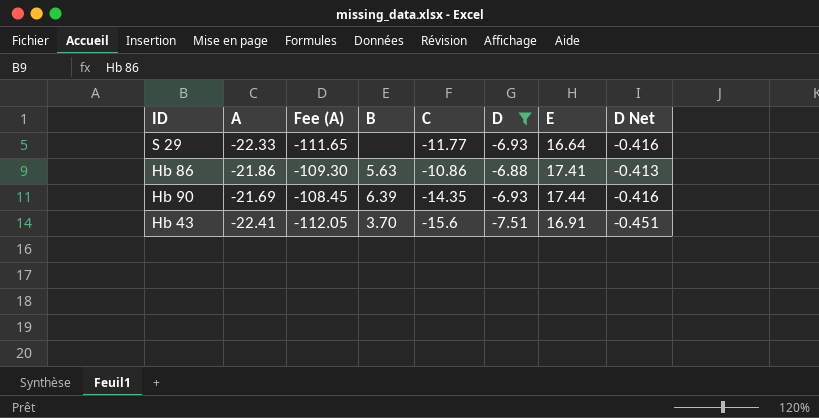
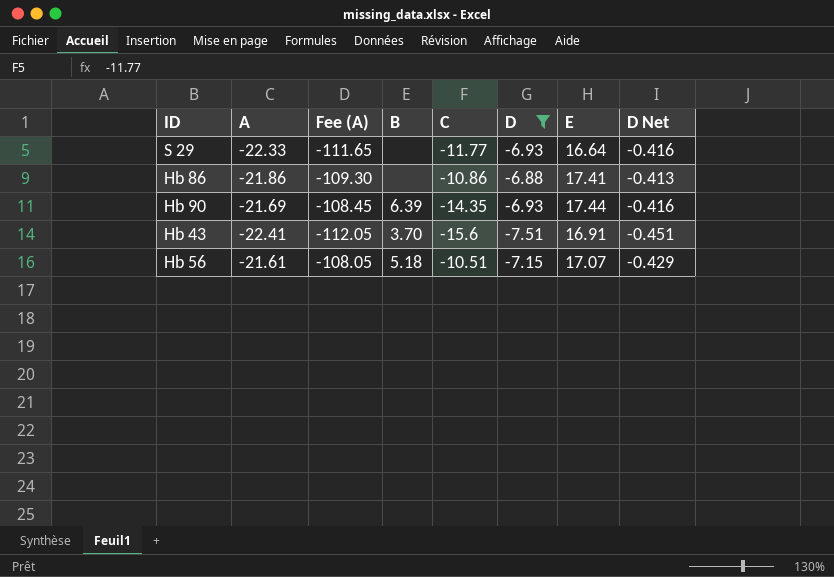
Hb 86 | B: 5.63 -> none
row Hb 56: none -> -21.61 | -108.05 | 5.18 | -10.51 | -7.15 | 17.07 | -0.429

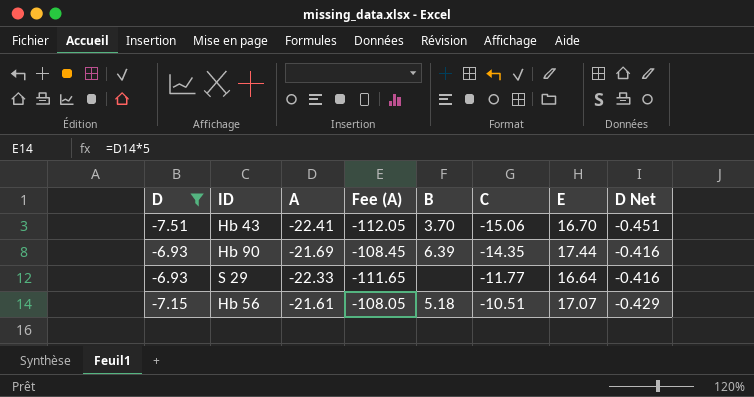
row order: none -> C ascending
column D | position: 6 -> 1
row Hb 86: -21.86 | -109.30 | none | -10.86 | -6.88 | 17.41 | -0.413 -> none
Hb 43 | C: -15.6 -> -15.06
Hb 43 | E: 16.91 -> 16.70

